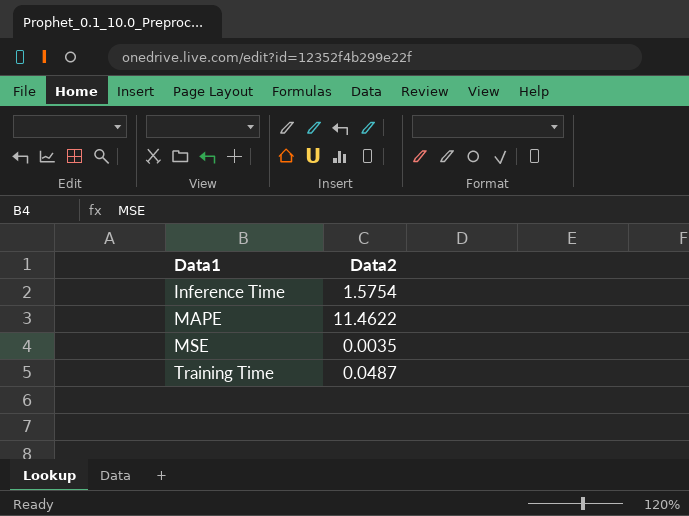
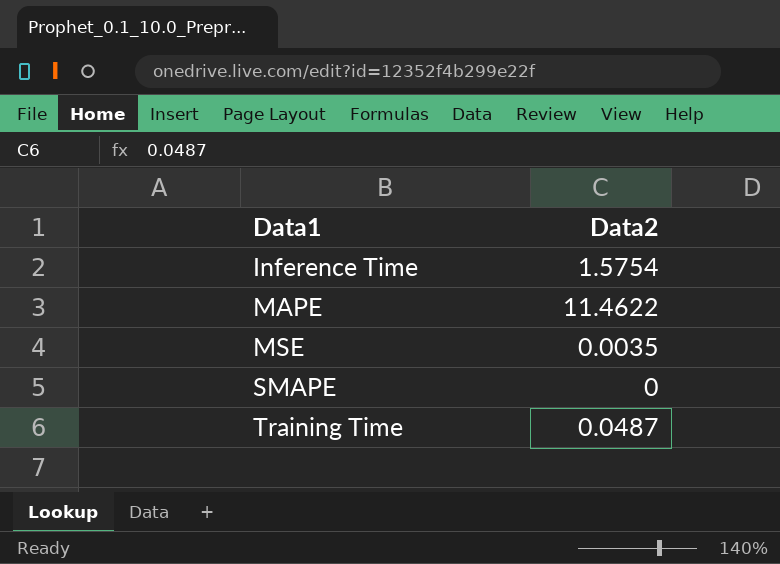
row SMAPE: none -> 0

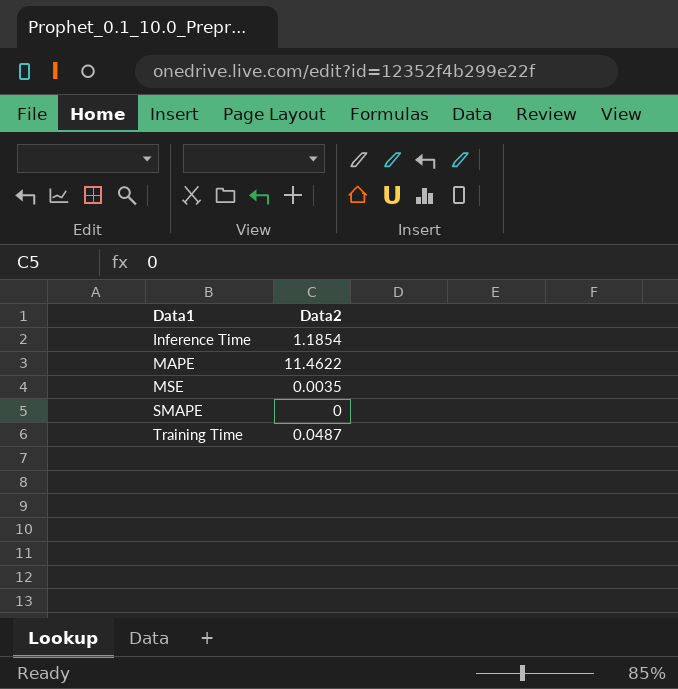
Inference Time | Data2: 1.5754 -> 1.1854

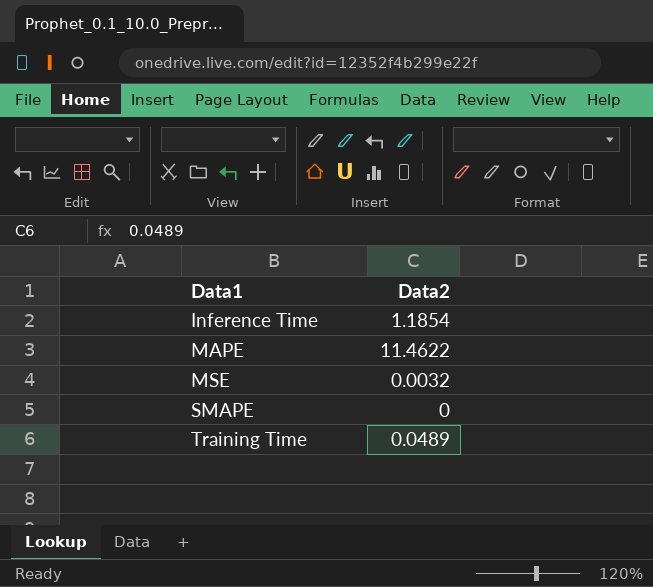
MSE | Data2: 0.0035 -> 0.0032
Training Time | Data2: 0.0487 -> 0.0489

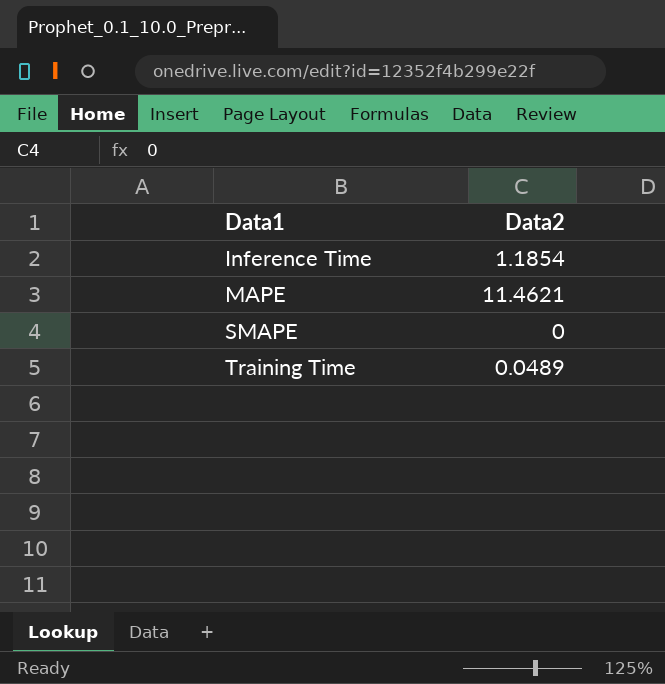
row MSE: 0.0032 -> none
MAPE | Data2: 11.4622 -> 11.4621

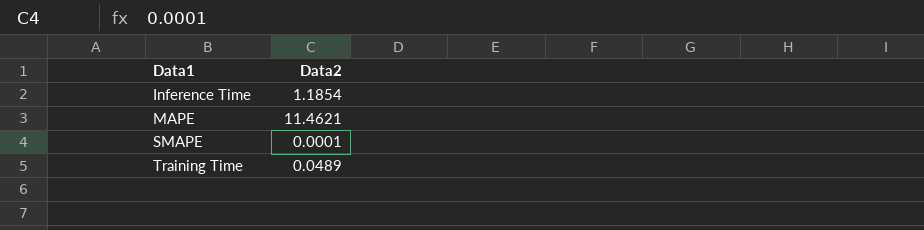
SMAPE | Data2: 0 -> 0.0001

